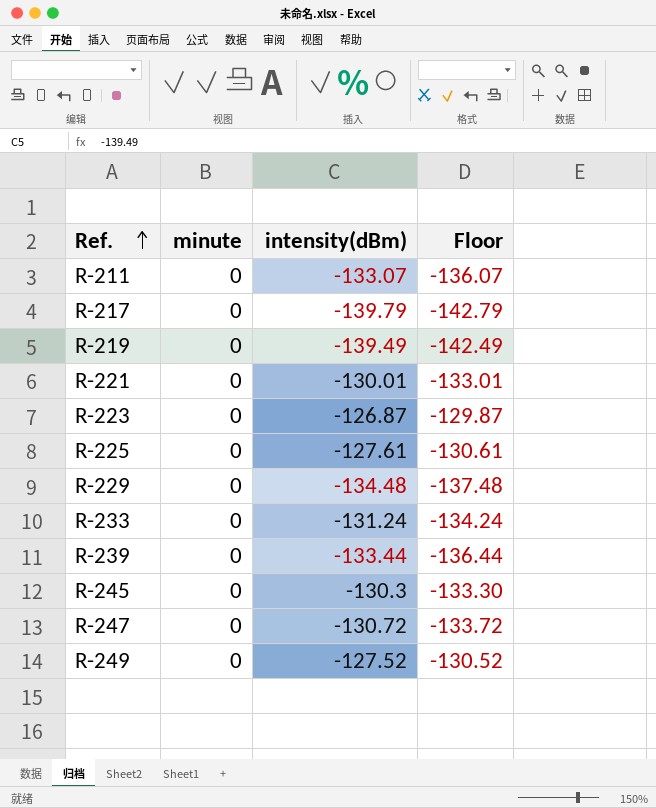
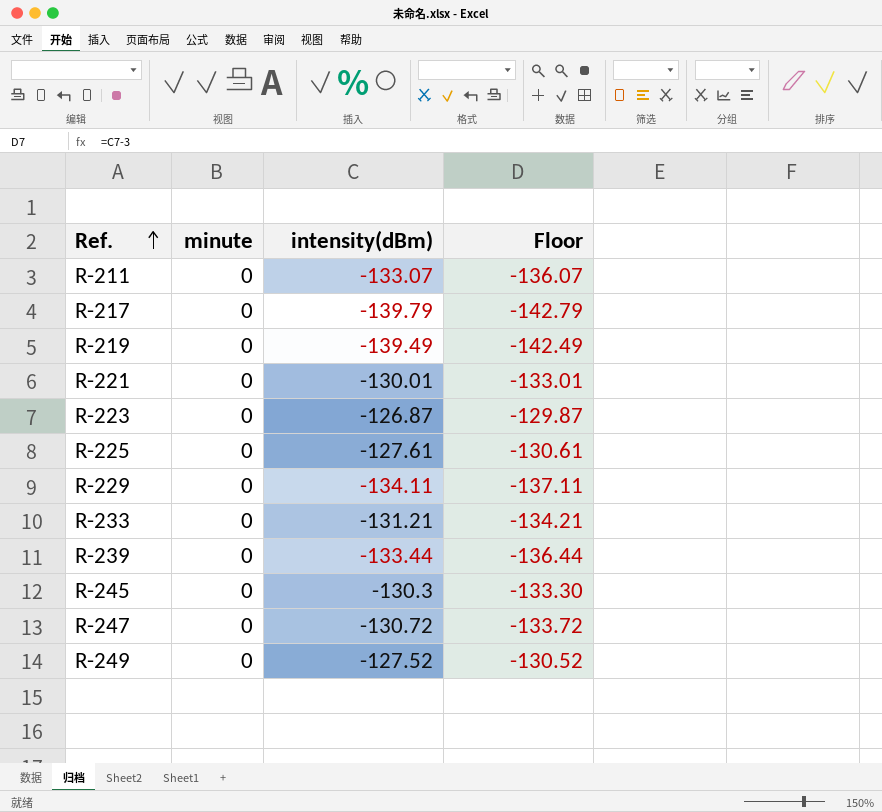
R-229 | intensity(dBm): -134.48 -> -134.11
R-229 | Floor: -137.48 -> -137.11
R-233 | intensity(dBm): -131.24 -> -131.21
R-233 | Floor: -134.24 -> -134.21

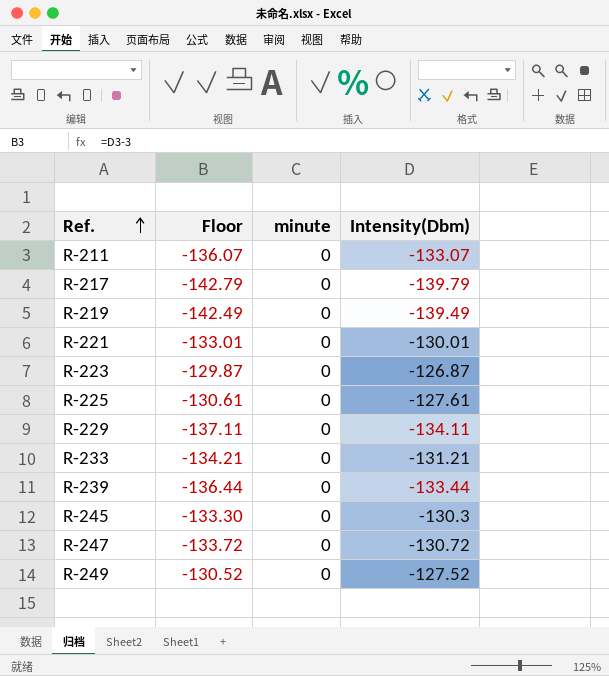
column Floor | position: 4 -> 2
column name: intensity(dBm) -> Intensity(Dbm)

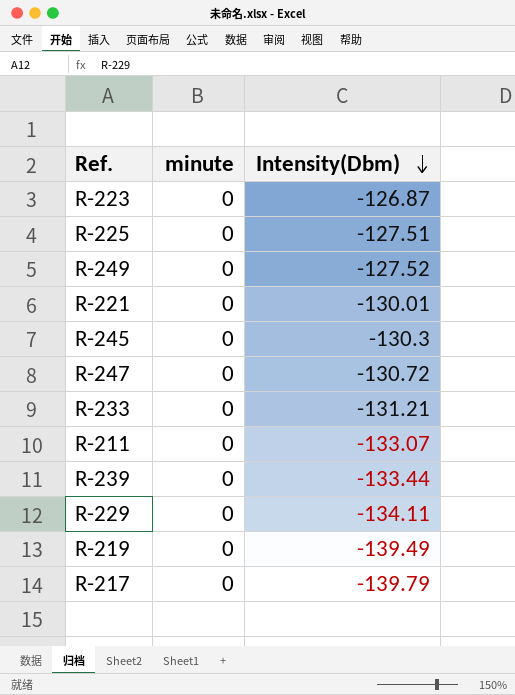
row order: Ref. ascending -> Intensity(Dbm) descending
column Floor | formula: [Intensity(Dbm)] - 3 -> none
R-225 | Intensity(Dbm): -127.61 -> -127.51

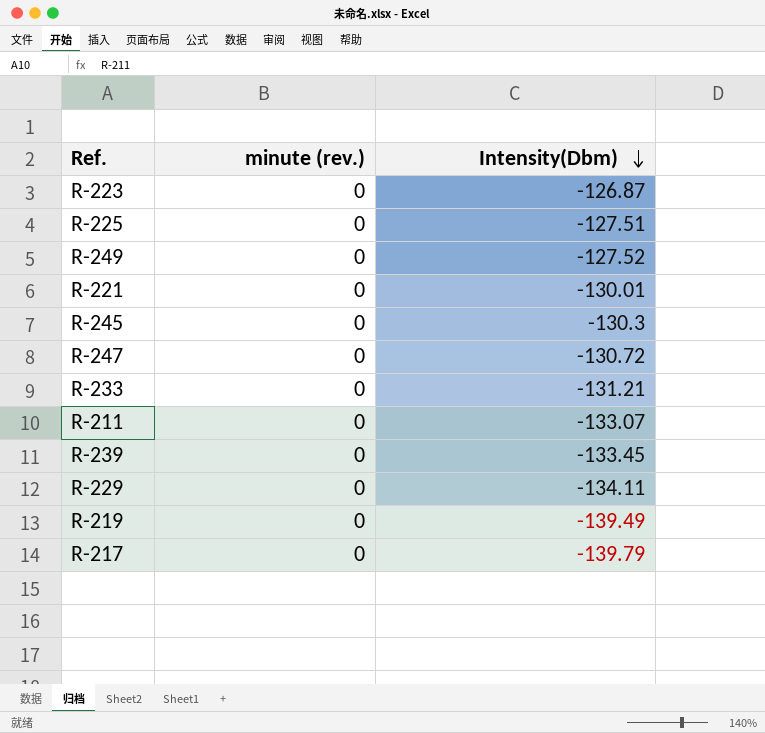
column name: minute -> minute (rev.)
R-239 | Intensity(Dbm): -133.44 -> -133.45

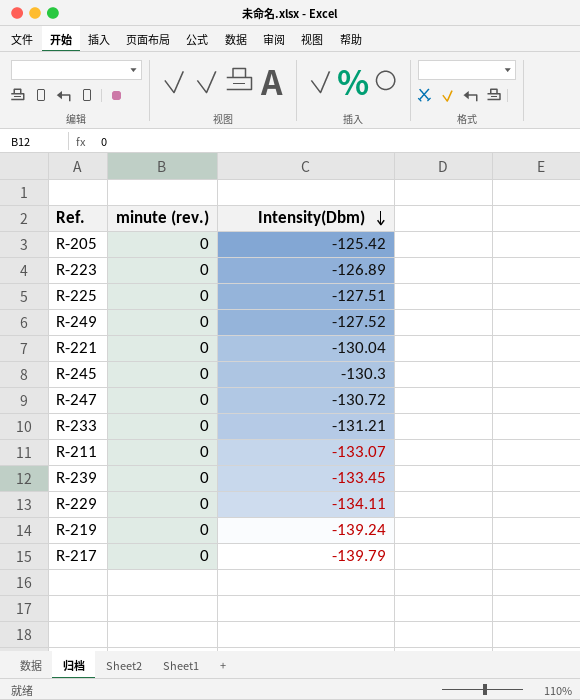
row R-205: none -> 0 | -125.42
R-223 | Intensity(Dbm): -126.87 -> -126.89
R-221 | Intensity(Dbm): -130.01 -> -130.04
R-219 | Intensity(Dbm): -139.49 -> -139.24

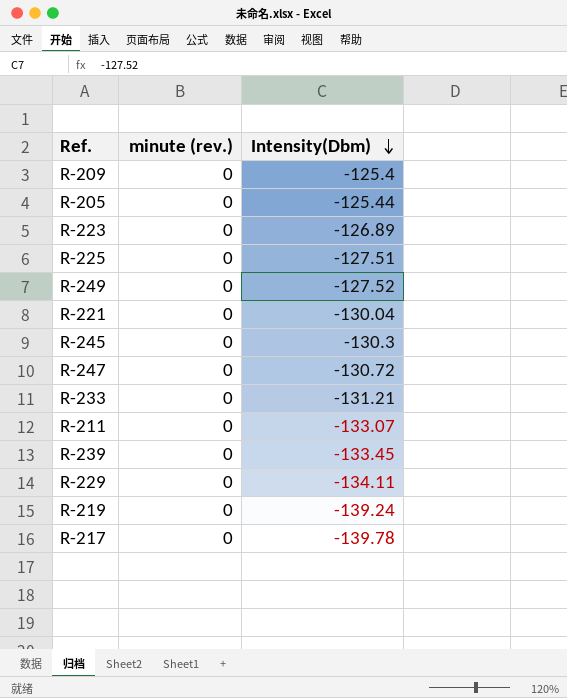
row R-209: none -> 0 | -125.4
R-205 | Intensity(Dbm): -125.42 -> -125.44
R-217 | Intensity(Dbm): -139.79 -> -139.78

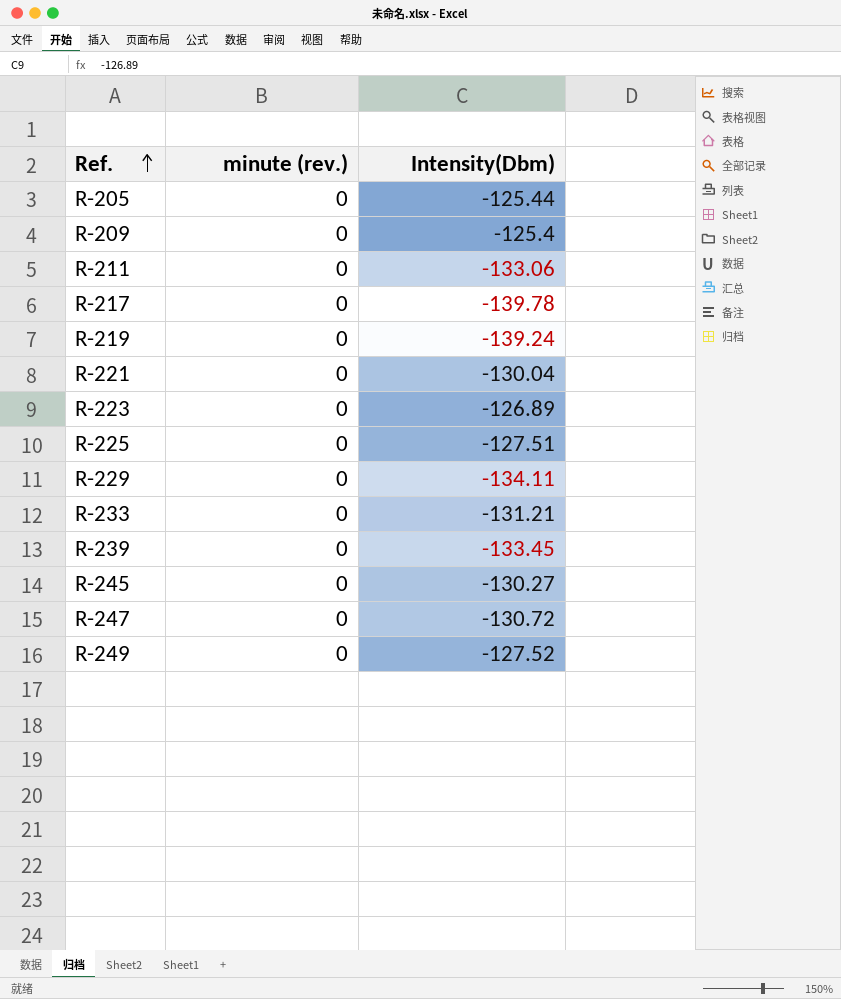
row order: Intensity(Dbm) descending -> Ref. ascending
R-211 | Intensity(Dbm): -133.07 -> -133.06
R-245 | Intensity(Dbm): -130.3 -> -130.27

